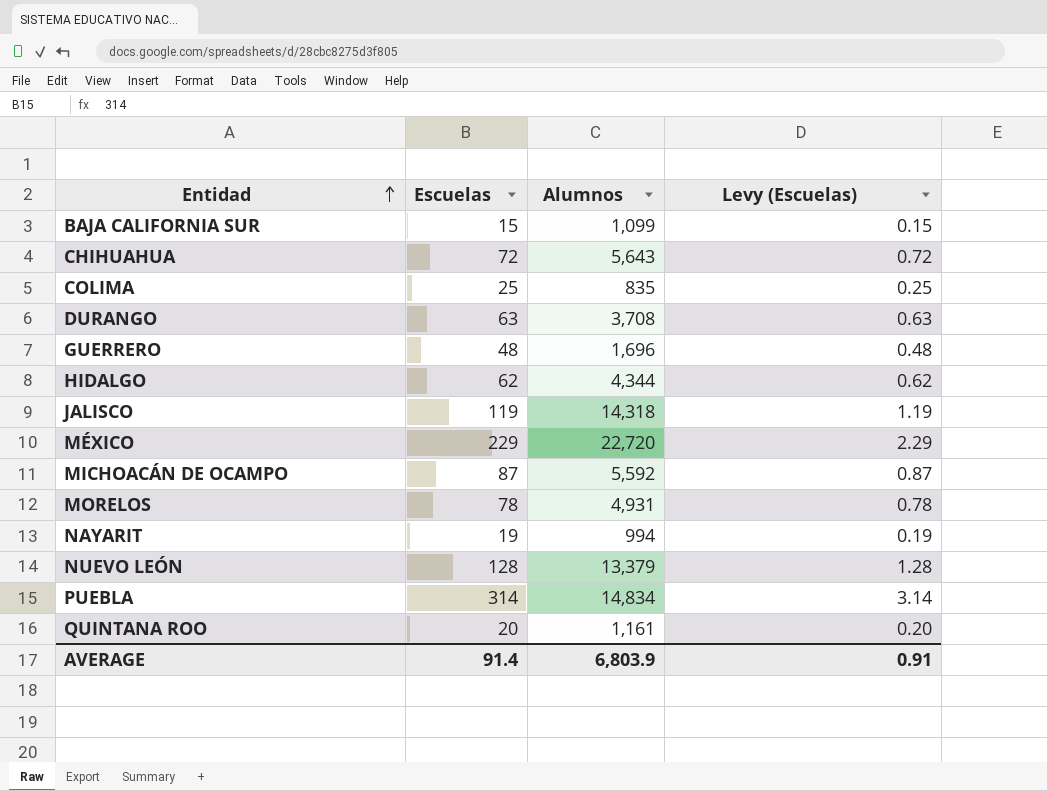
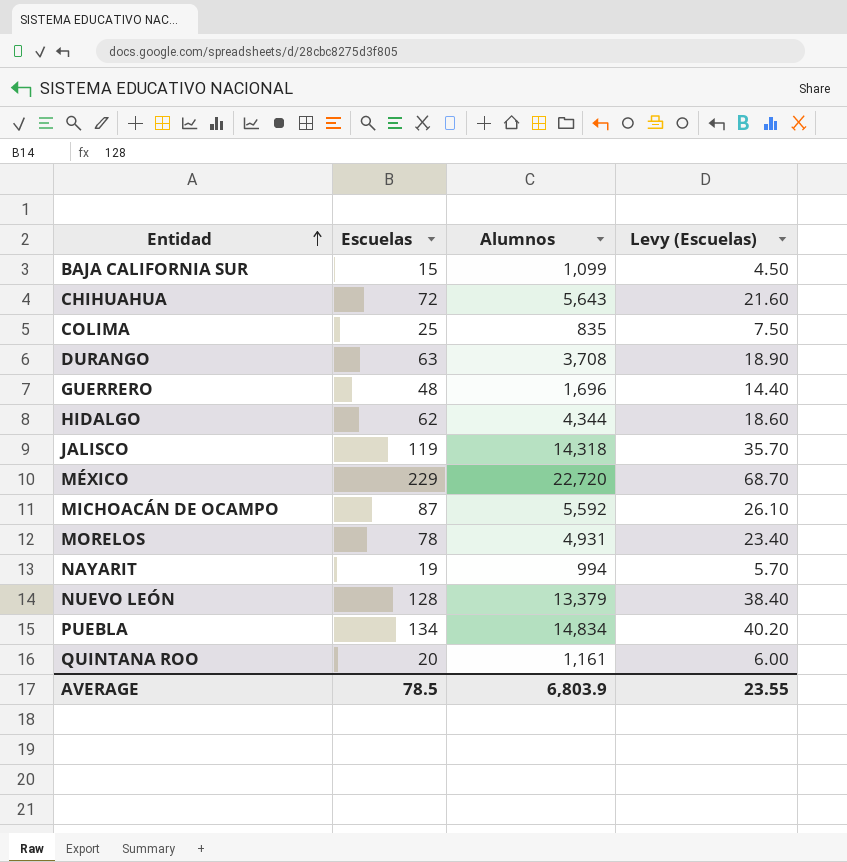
column Levy (Escuelas) | formula: [Escuelas] * 0.01 -> [Escuelas] * 0.3
PUEBLA | Escuelas: 314 -> 134
AVERAGE | Escuelas: 91.4 -> 78.5
AVERAGE | Levy (Escuelas): 0.91 -> 23.55

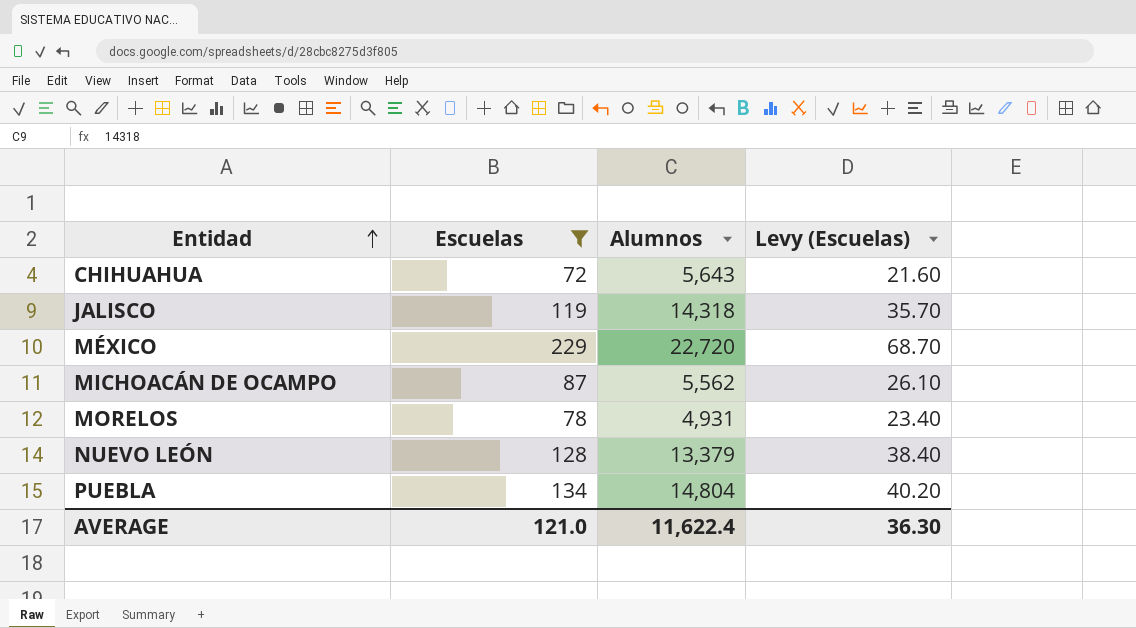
filter: none -> Escuelas >= 72
MICHOACÁN DE OCAMPO | Alumnos: 5,592 -> 5,562
PUEBLA | Alumnos: 14,834 -> 14,804
AVERAGE | Escuelas: 78.5 -> 121.0
AVERAGE | Alumnos: 6,803.9 -> 11,622.4
AVERAGE | Levy (Escuelas): 23.55 -> 36.30

